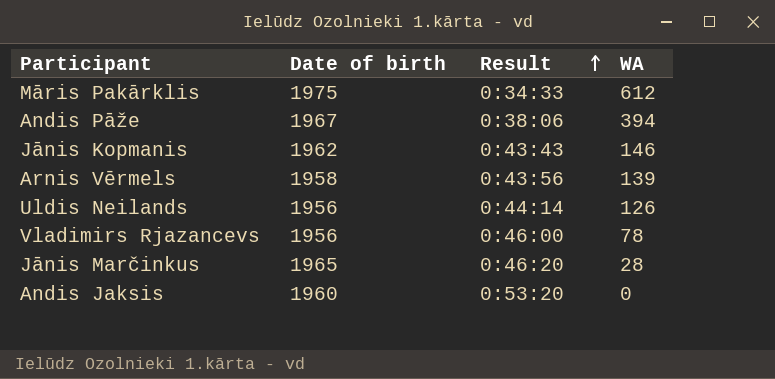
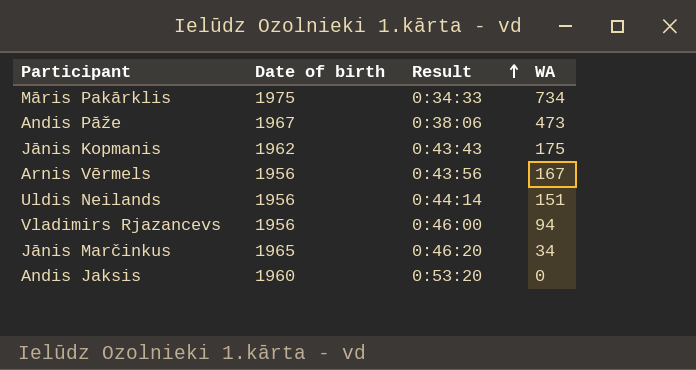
Māris Pakārklis | WA: 612 -> 734
Andis Pāže | WA: 394 -> 473
Jānis Kopmanis | WA: 146 -> 175
Arnis Vērmels | Date of birth: 1958 -> 1956
Arnis Vērmels | WA: 139 -> 167
Uldis Neilands | WA: 126 -> 151
Vladimirs Rjazancevs | WA: 78 -> 94
Jānis Marčinkus | WA: 28 -> 34

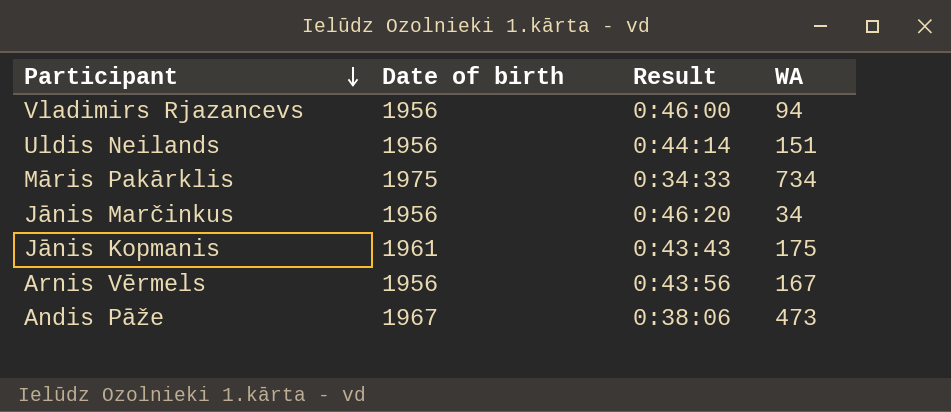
row order: Result ascending -> Participant descending
row Andis Jaksis: 1960 | 0:53:20 | 0 -> none
Jānis Marčinkus | Date of birth: 1965 -> 1956
Jānis Kopmanis | Date of birth: 1962 -> 1961

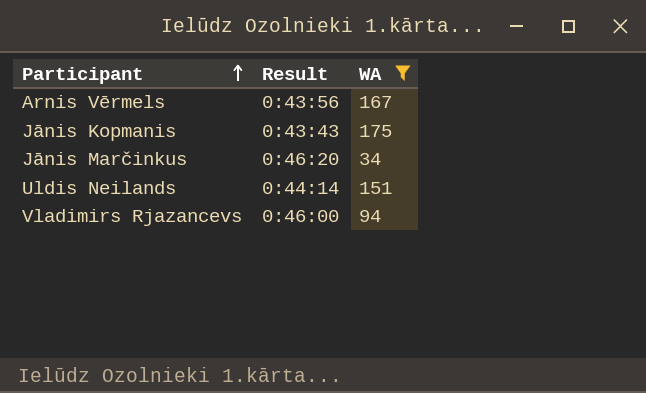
filter: none -> WA <= 175
row order: Participant descending -> Participant ascending
column Date of birth | position: 2 -> none

